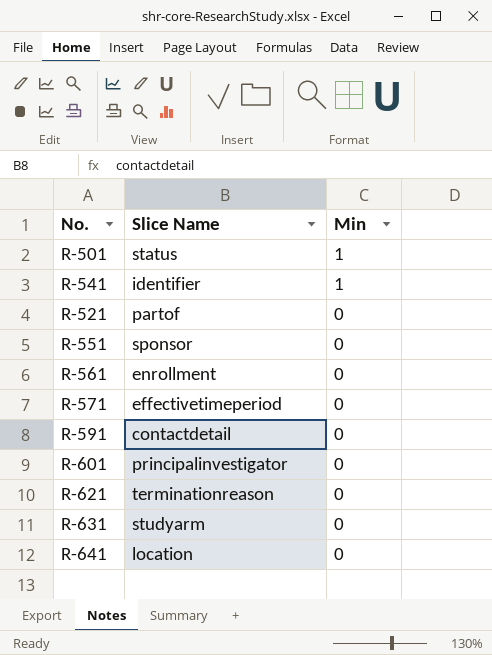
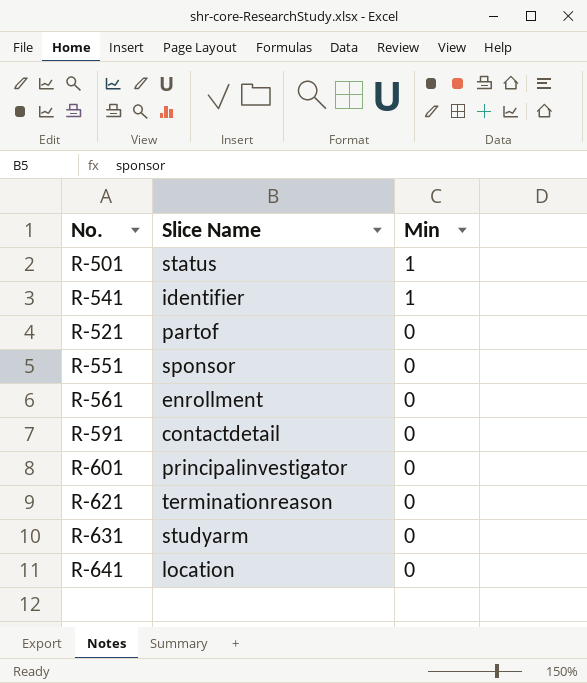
row R-571: effectivetimeperiod | 0 -> none

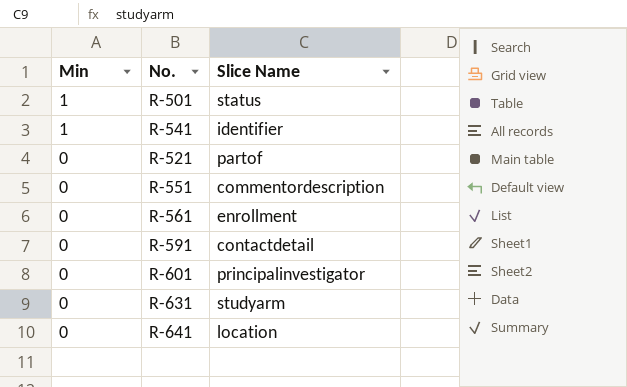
column Min | position: 3 -> 1
row R-621: terminationreason | 0 -> none
R-551 | Slice Name: sponsor -> commentordescription

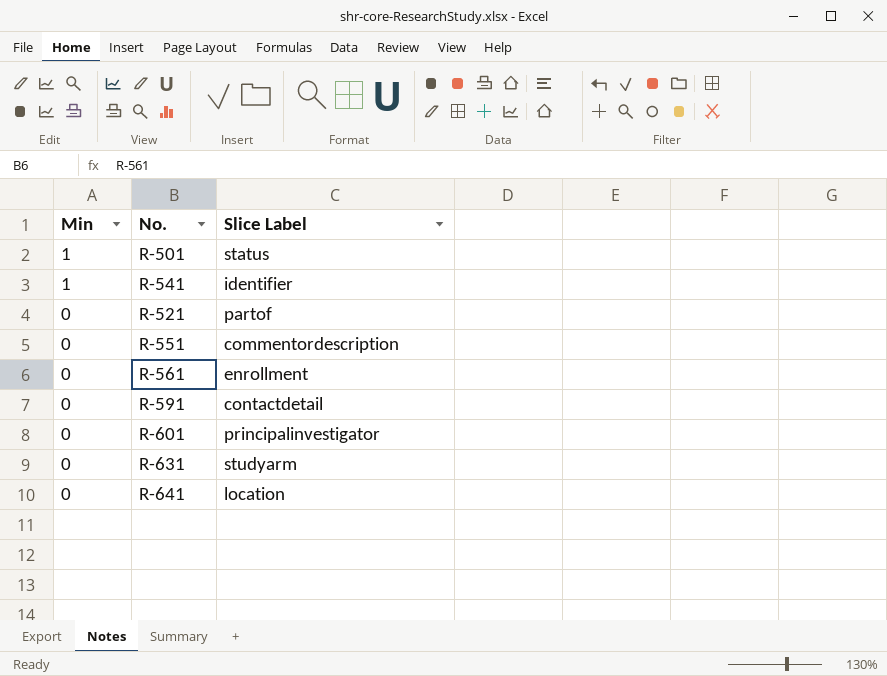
column name: Slice Name -> Slice Label

